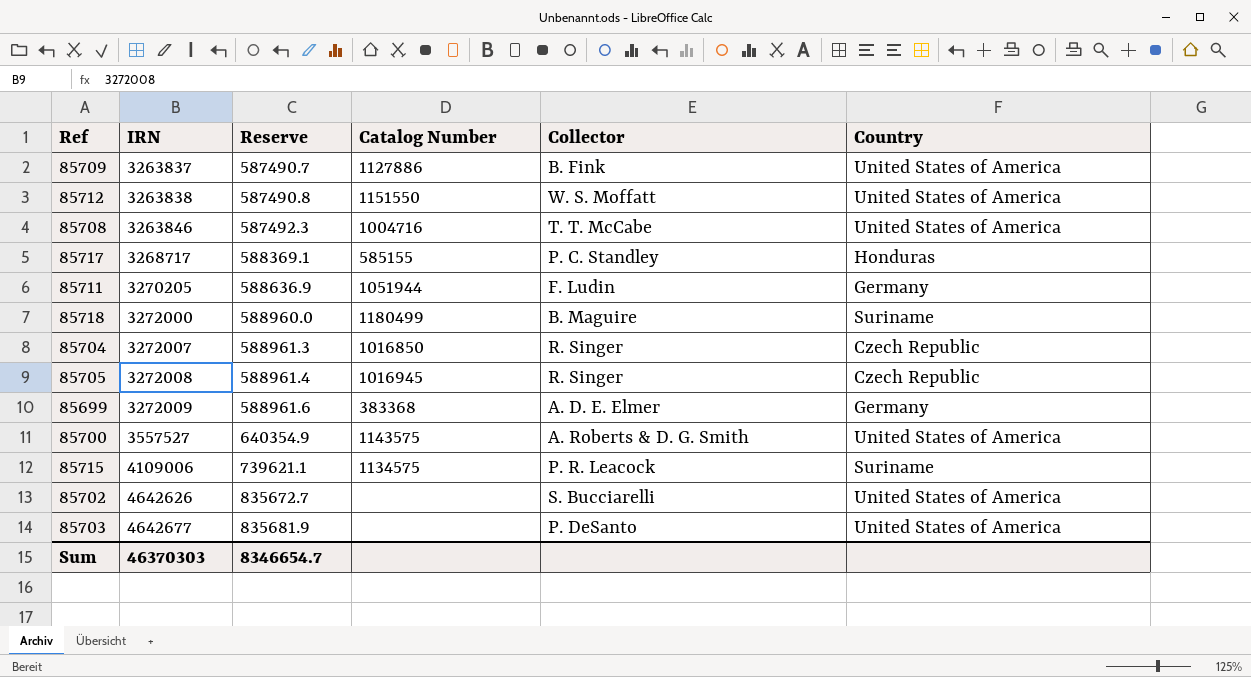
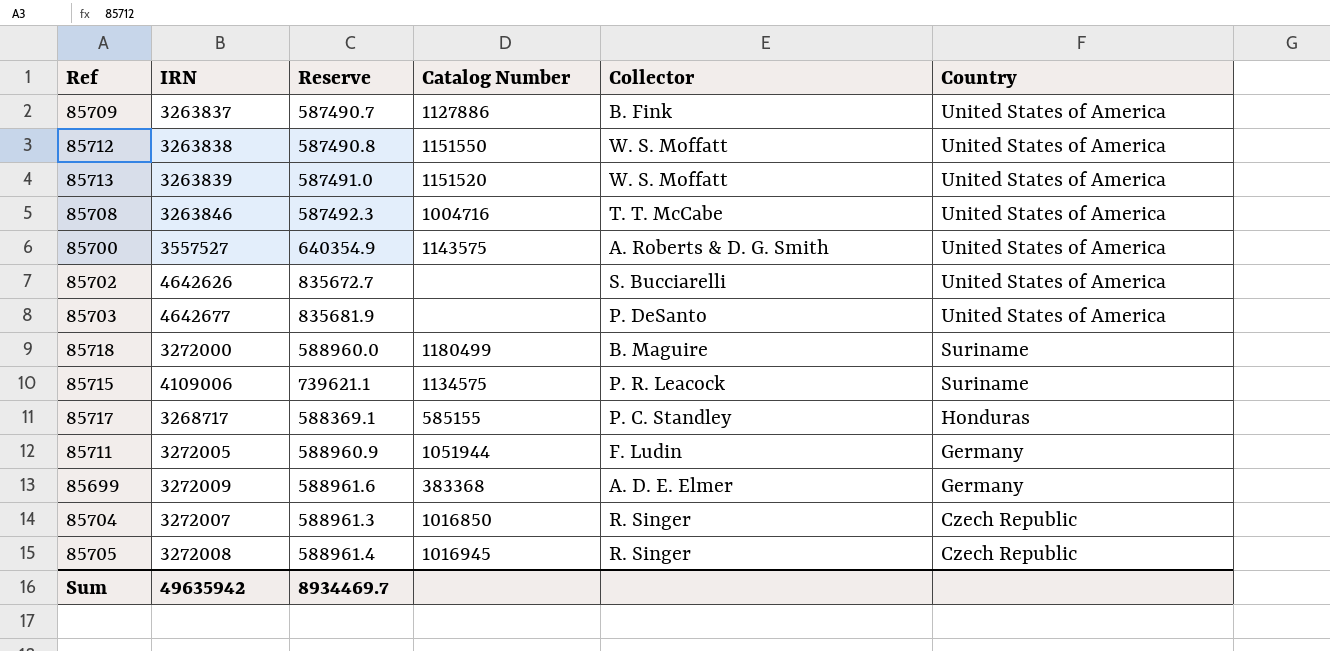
row order: IRN ascending -> Country descending
row 85713: none -> 3263839 | 587491.0 | 1151520 | W. S. Moffatt | United States of America
85711 | IRN: 3270205 -> 3272005
85711 | Reserve: 588636.9 -> 588960.9
Sum | IRN: 46370303 -> 49635942
Sum | Reserve: 8346654.7 -> 8934469.7

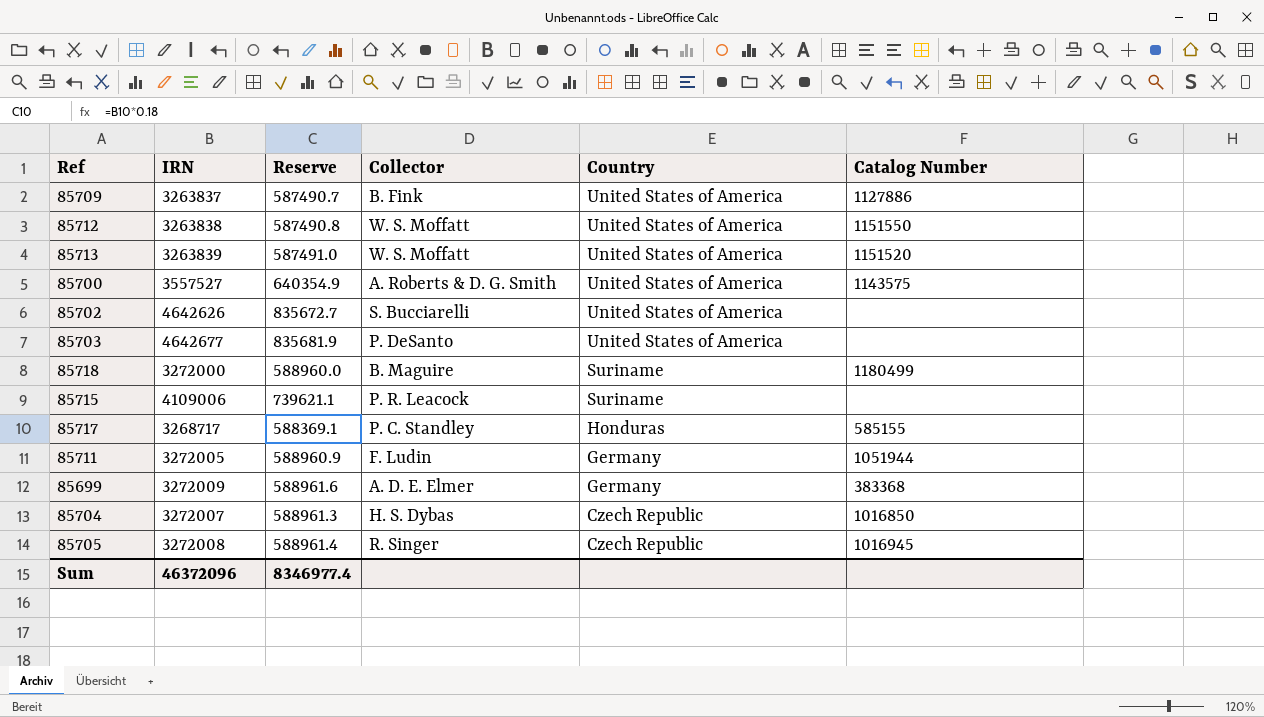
column Catalog Number | position: 4 -> 6
row 85708: 3263846 | 587492.3 | 1004716 | T. T. McCabe | United States of America -> none
85715 | Catalog Number: 1134575 -> none
85704 | Collector: R. Singer -> H. S. Dybas
Sum | IRN: 49635942 -> 46372096
Sum | Reserve: 8934469.7 -> 8346977.4

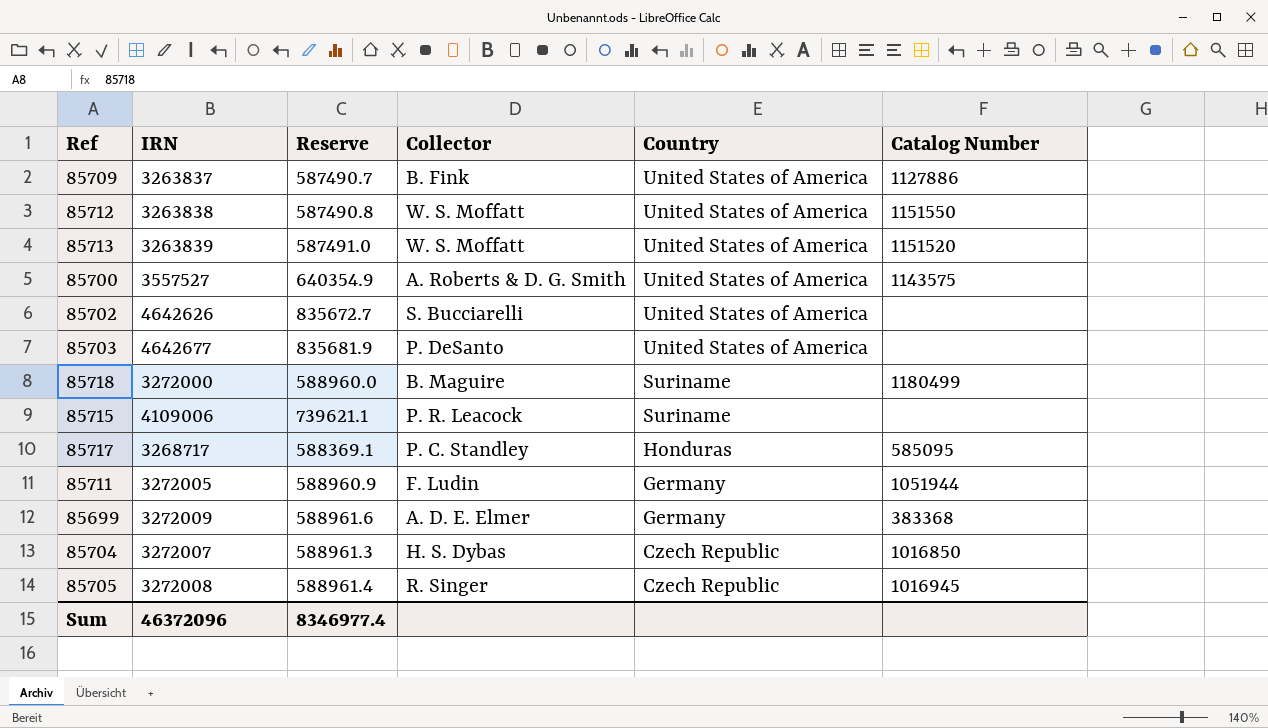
85717 | Catalog Number: 585155 -> 585095

